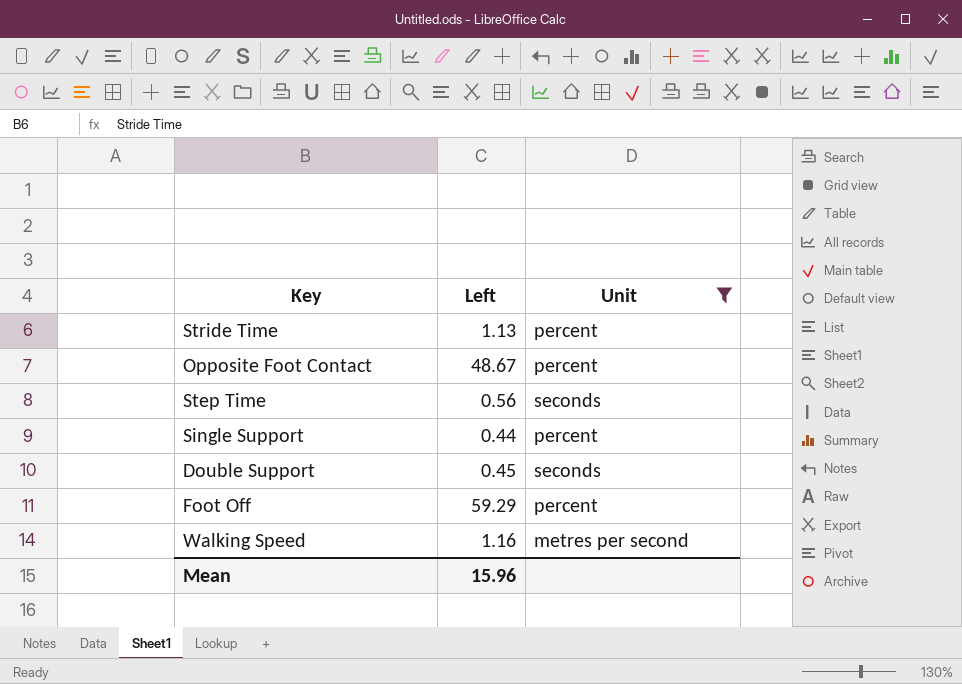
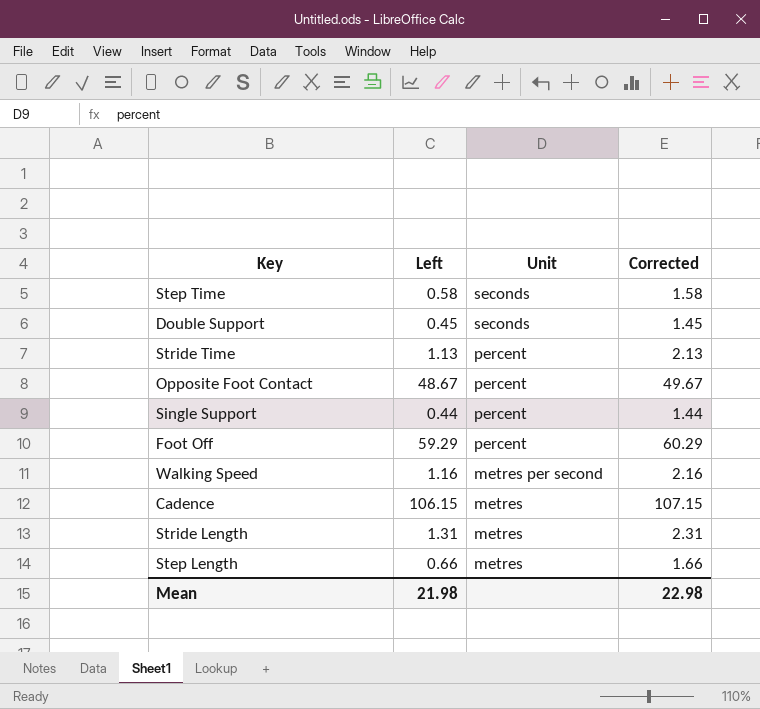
filter: Unit != metres -> none
row order: none -> Unit descending
column Corrected | formula: none -> [Left] + 1
Step Time | Left: 0.56 -> 0.58
Mean | Left: 15.96 -> 21.98

